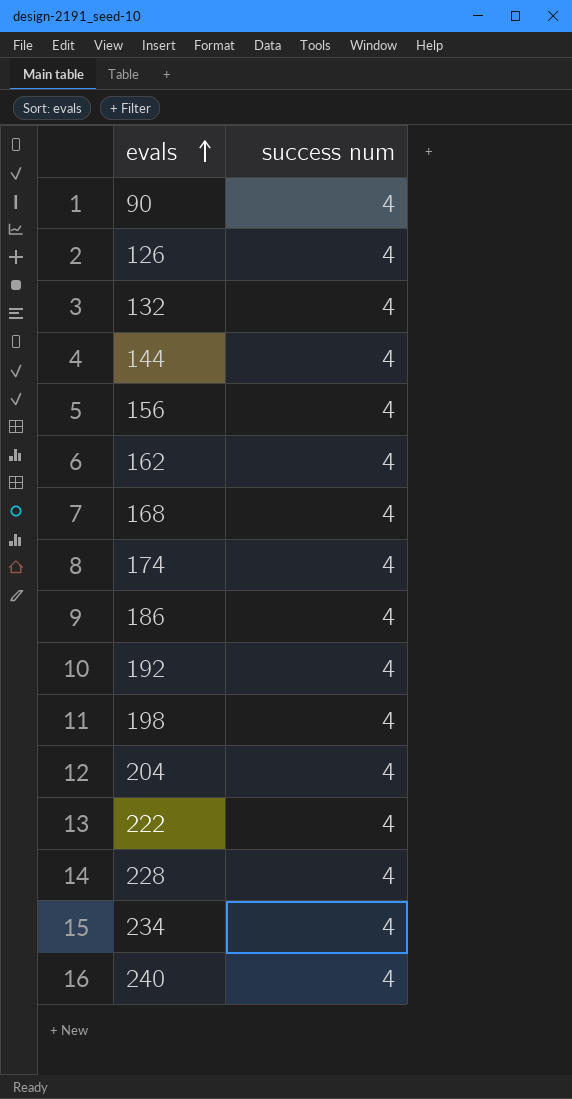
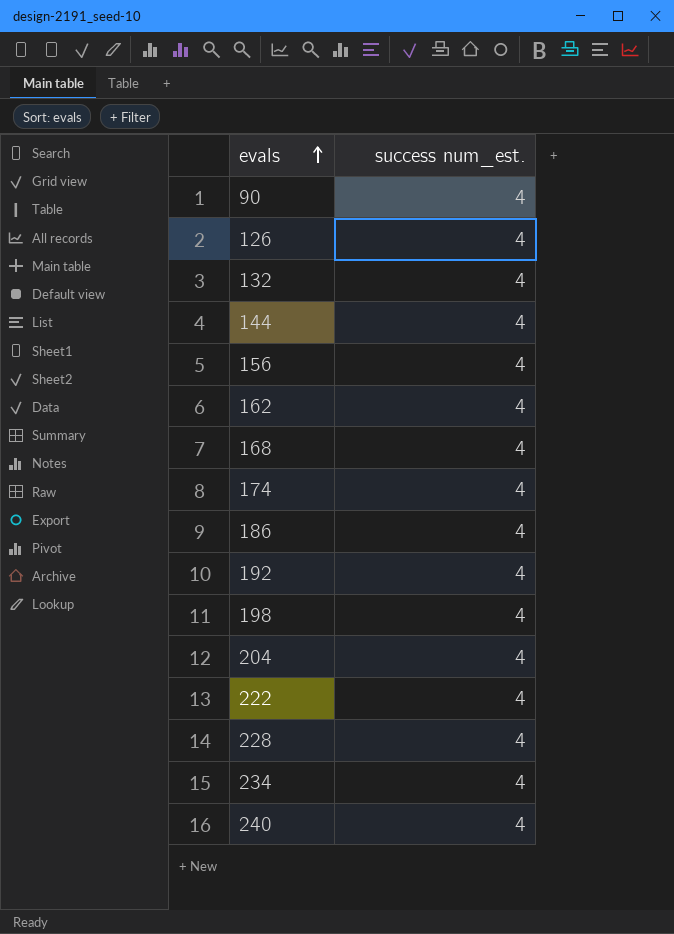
column name: success num -> success num_est.

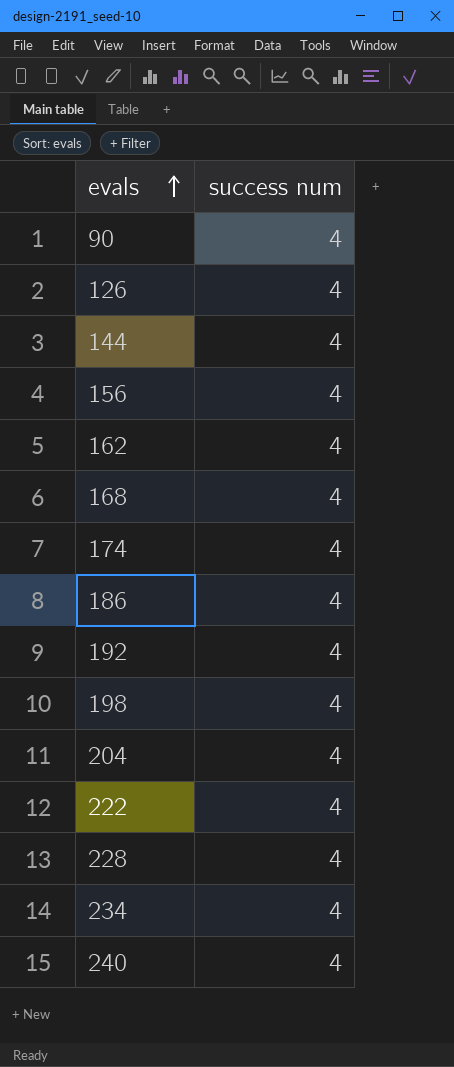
column name: success num_est. -> success num
row 132: 4 -> none

